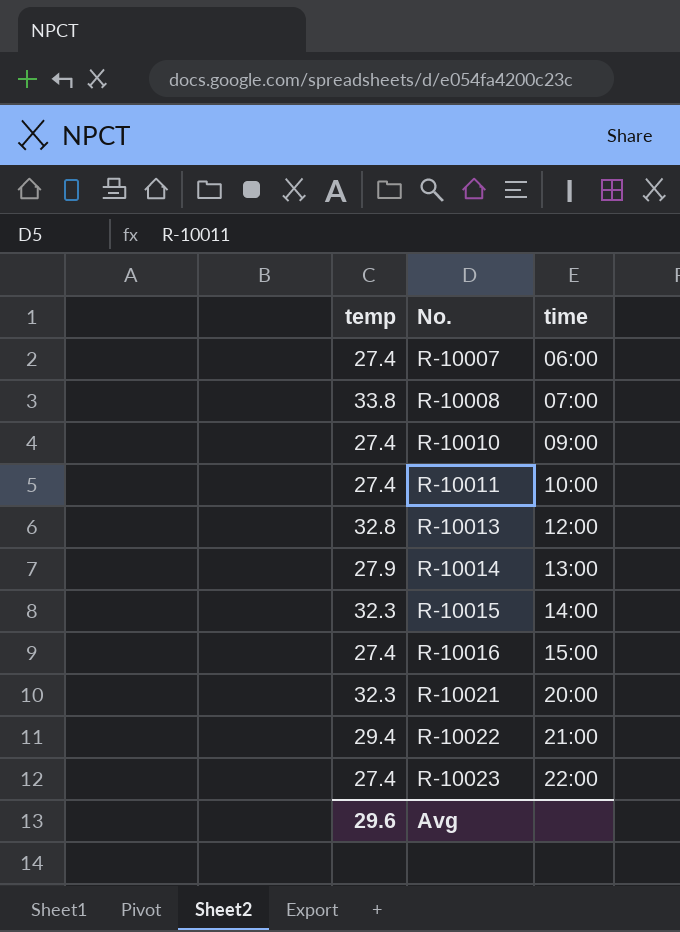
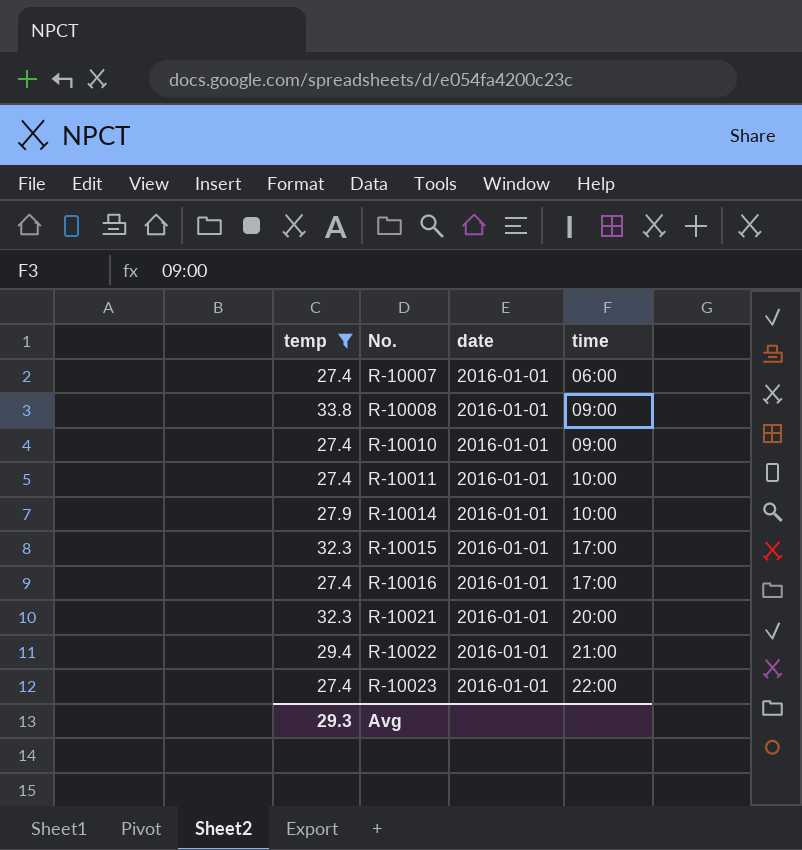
filter: none -> temp != 32.8
column date | position: none -> 3
R-10008 | time: 07:00 -> 09:00
R-10014 | time: 13:00 -> 10:00
R-10015 | time: 14:00 -> 17:00
R-10016 | time: 15:00 -> 17:00
Avg | temp: 29.6 -> 29.3

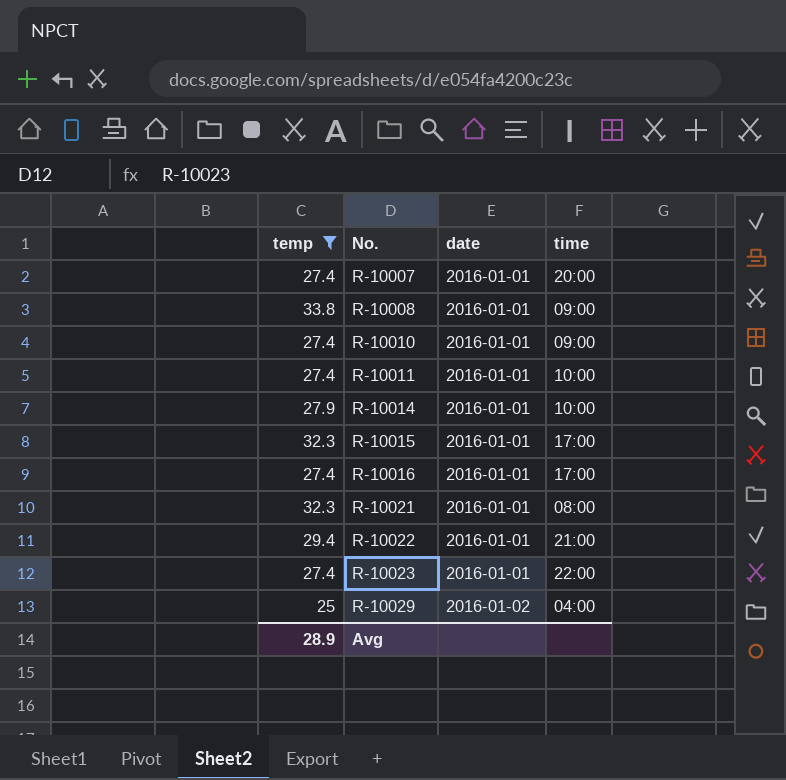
R-10007 | time: 06:00 -> 20:00
R-10021 | time: 20:00 -> 08:00
row R-10029: none -> 25 | 2016-01-02 | 04:00
Avg | temp: 29.3 -> 28.9

